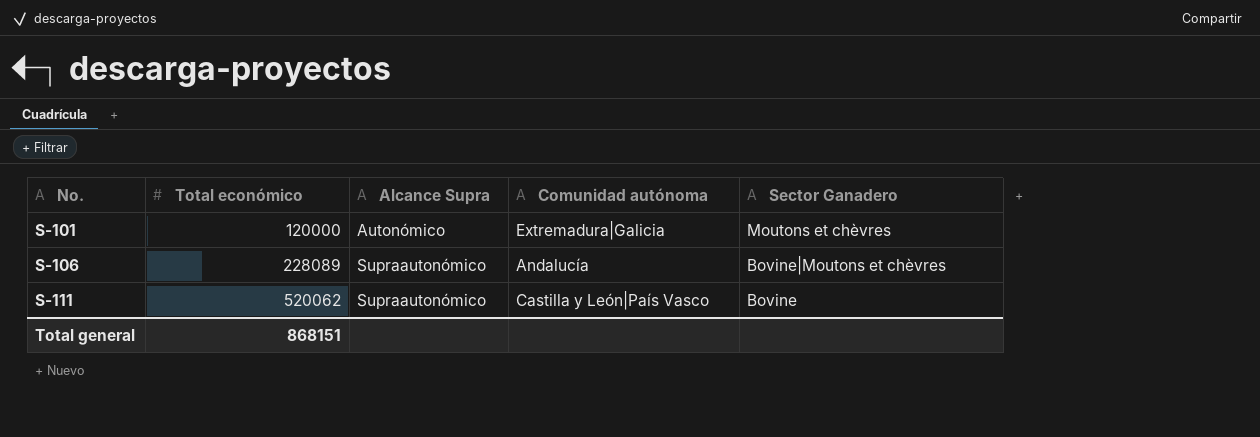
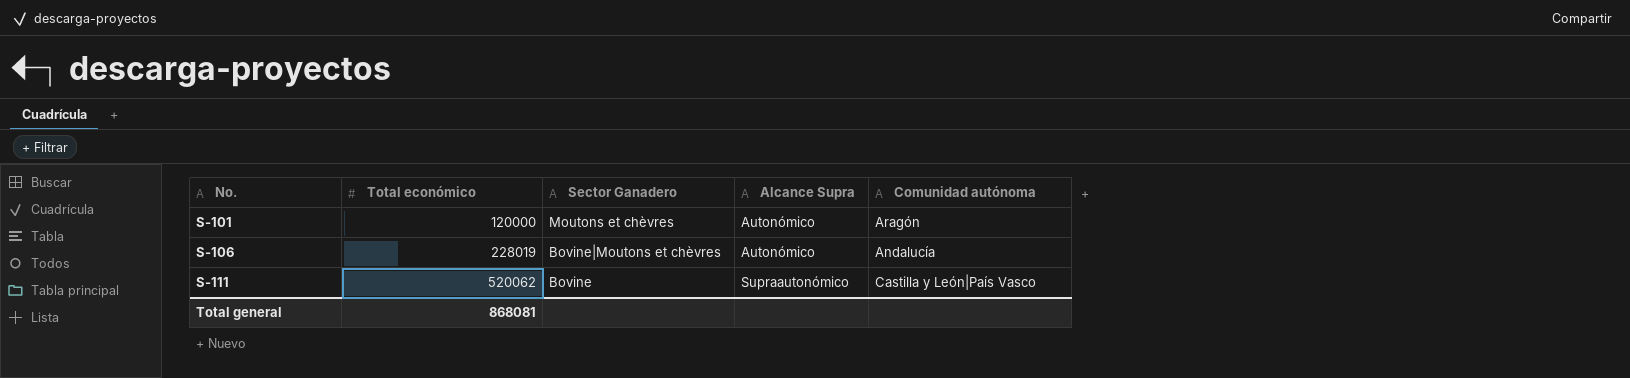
column Sector Ganadero | position: 5 -> 3
S-101 | Comunidad autónoma: Extremadura|Galicia -> Aragón
S-106 | Total económico: 228089 -> 228019
S-106 | Alcance Supra: Supraautonómico -> Autonómico
Total general | Total económico: 868151 -> 868081

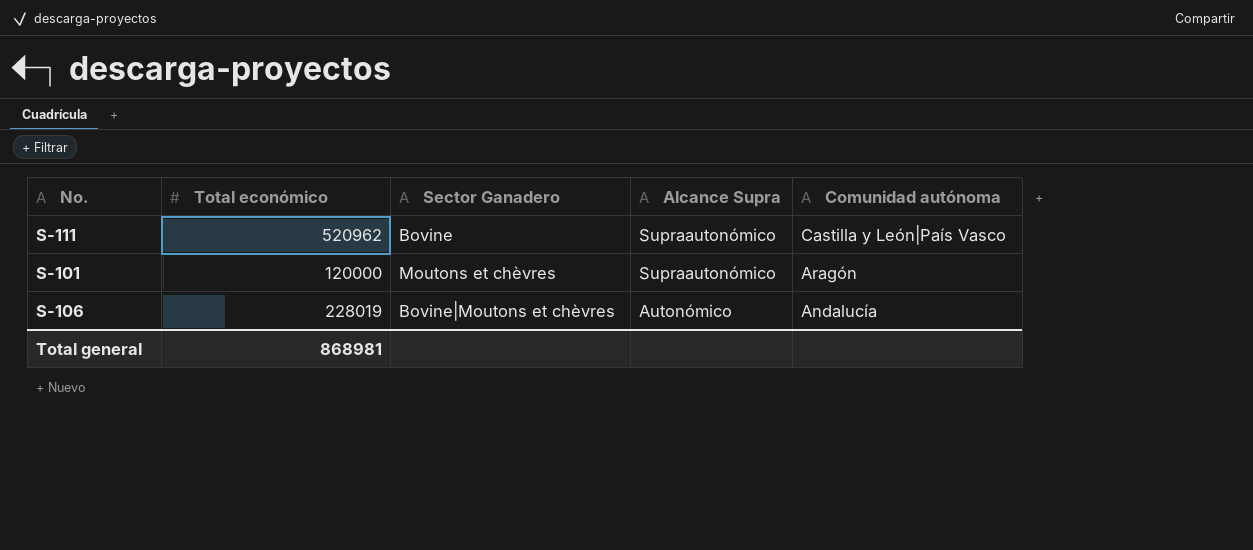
row order: No. ascending -> Alcance Supra descending
S-111 | Total económico: 520062 -> 520962
S-101 | Alcance Supra: Autonómico -> Supraautonómico
Total general | Total económico: 868081 -> 868981

